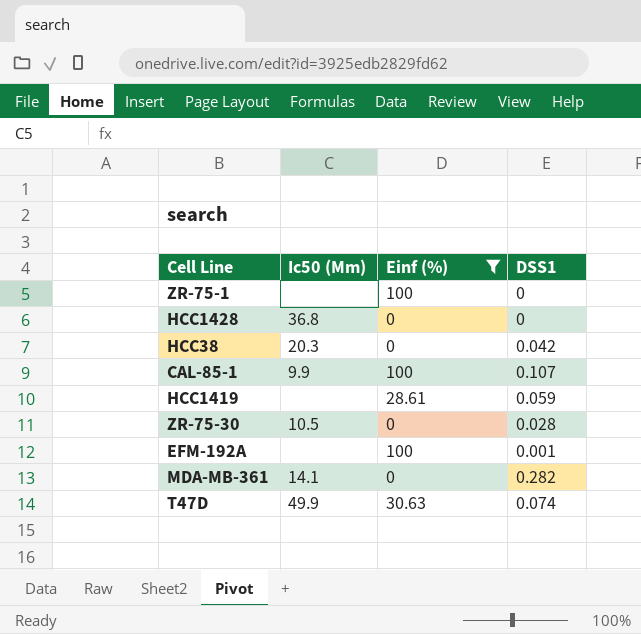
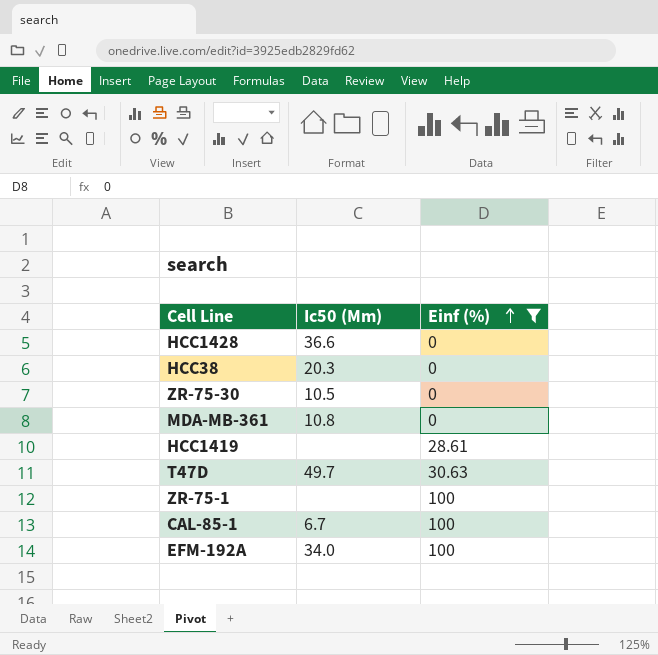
row order: none -> Einf (%) ascending
column DSS1 | position: 4 -> none
HCC1428 | Ic50 (Μm): 36.8 -> 36.6
MDA-MB-361 | Ic50 (Μm): 14.1 -> 10.8
T47D | Ic50 (Μm): 49.9 -> 49.7
CAL-85-1 | Ic50 (Μm): 9.9 -> 6.7
EFM-192A | Ic50 (Μm): none -> 34.0

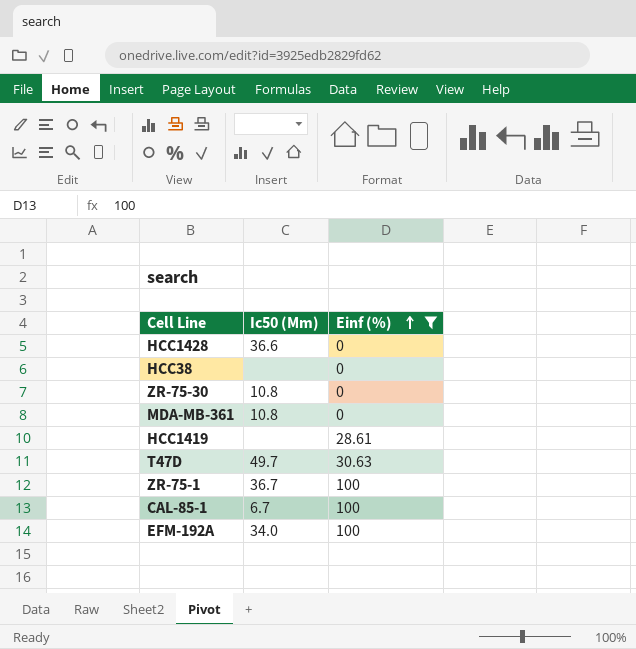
HCC38 | Ic50 (Μm): 20.3 -> none
ZR-75-30 | Ic50 (Μm): 10.5 -> 10.8
ZR-75-1 | Ic50 (Μm): none -> 36.7

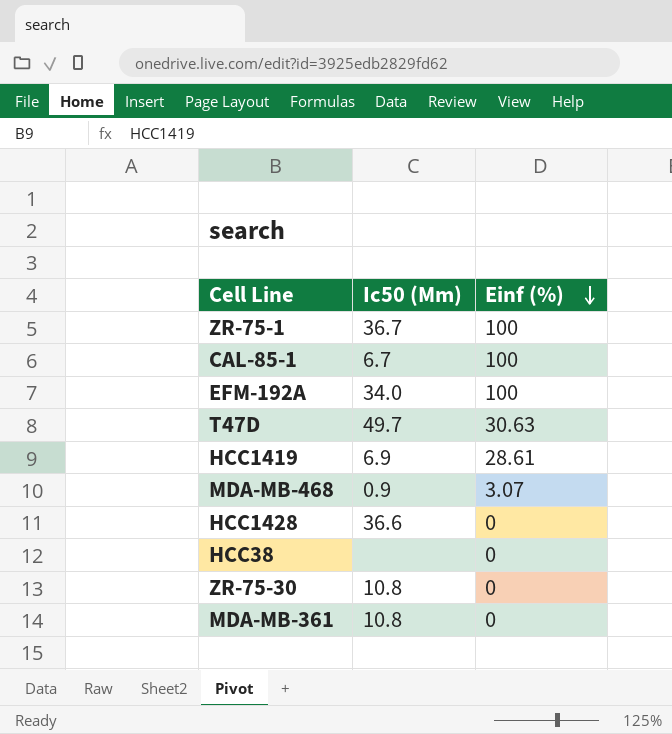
filter: Einf (%) != 3.07 -> none
row order: Einf (%) ascending -> Einf (%) descending
HCC1419 | Ic50 (Μm): none -> 6.9

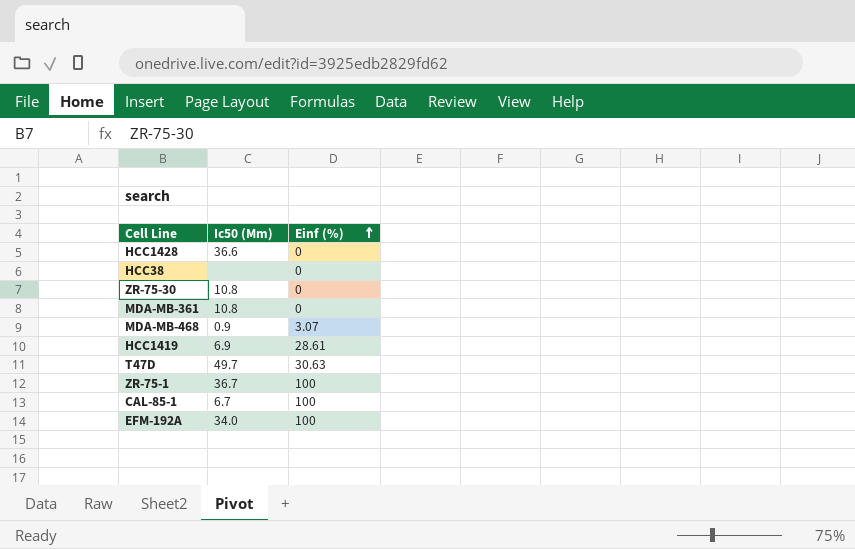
row order: Einf (%) descending -> Einf (%) ascending

